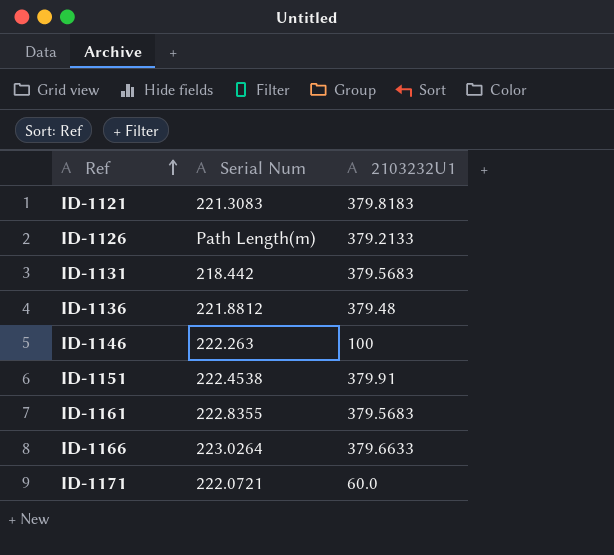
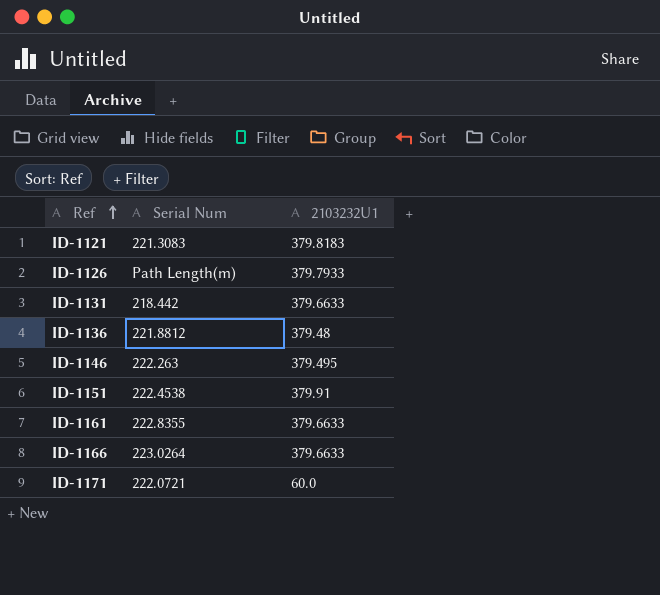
ID-1126 | 2103232U1: 379.2133 -> 379.7933
ID-1131 | 2103232U1: 379.5683 -> 379.6633
ID-1146 | 2103232U1: 100 -> 379.495
ID-1161 | 2103232U1: 379.5683 -> 379.6633

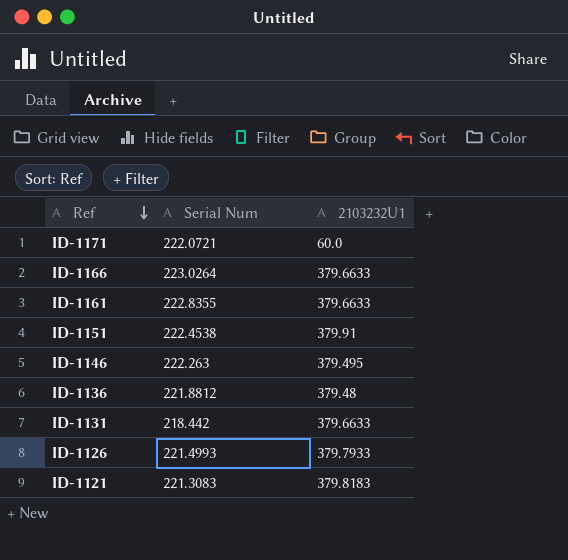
row order: Ref ascending -> Ref descending
ID-1126 | Serial Num: Path Length(m) -> 221.4993

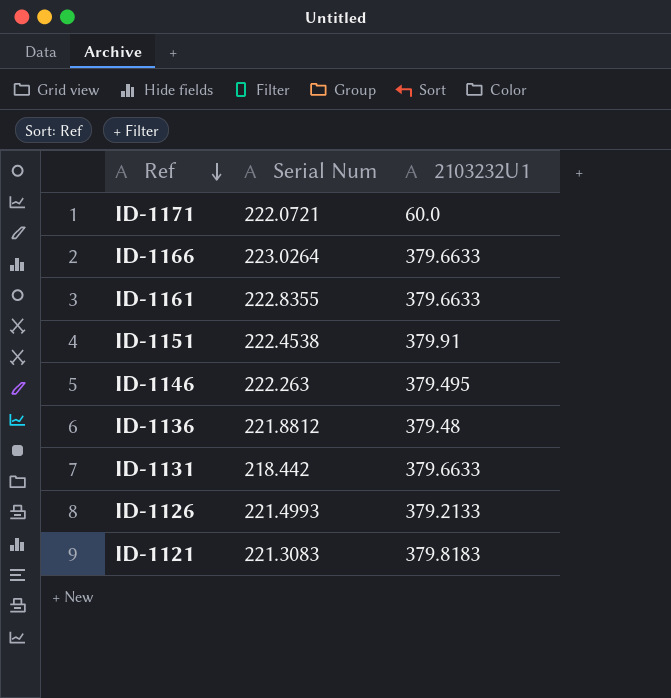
ID-1126 | 2103232U1: 379.7933 -> 379.2133

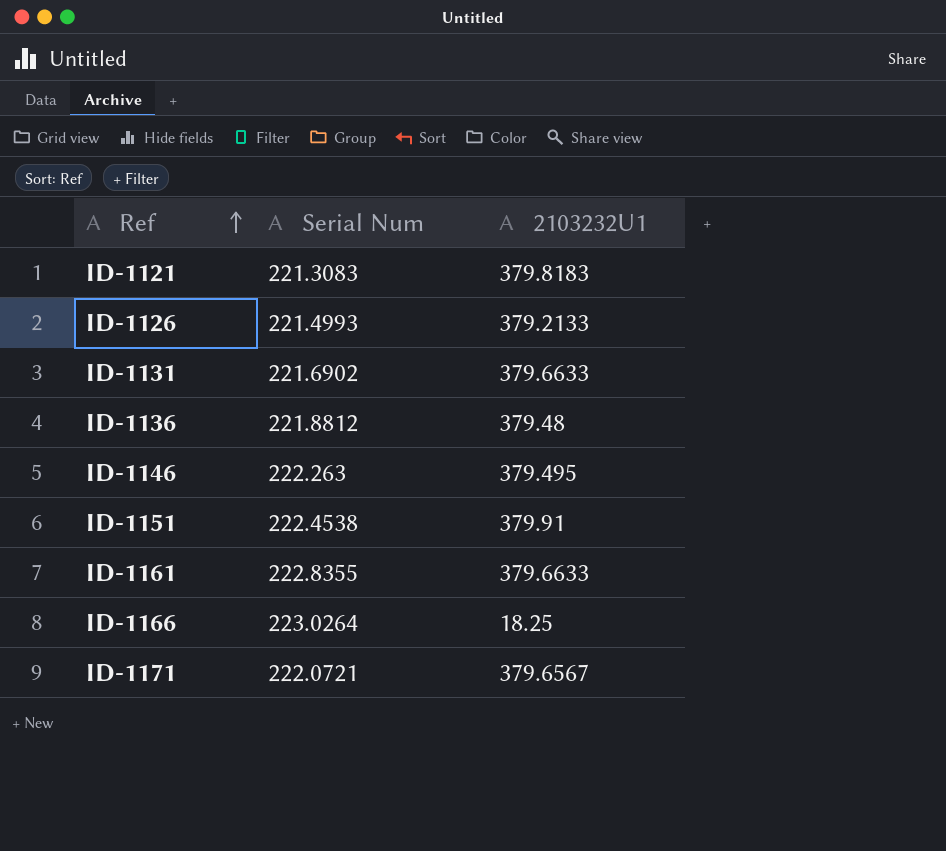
row order: Ref descending -> Ref ascending
ID-1131 | Serial Num: 218.442 -> 221.6902
ID-1166 | 2103232U1: 379.6633 -> 18.25
ID-1171 | 2103232U1: 60.0 -> 379.6567

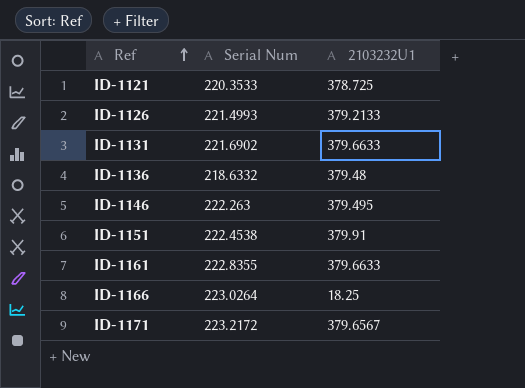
ID-1121 | Serial Num: 221.3083 -> 220.3533
ID-1121 | 2103232U1: 379.8183 -> 378.725
ID-1136 | Serial Num: 221.8812 -> 218.6332
ID-1171 | Serial Num: 222.0721 -> 223.2172

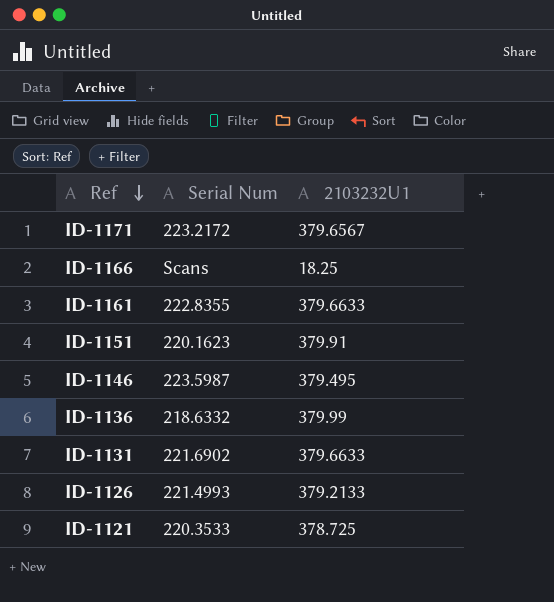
row order: Ref ascending -> Ref descending
ID-1166 | Serial Num: 223.0264 -> Scans
ID-1151 | Serial Num: 222.4538 -> 220.1623
ID-1146 | Serial Num: 222.263 -> 223.5987
ID-1136 | 2103232U1: 379.48 -> 379.99

